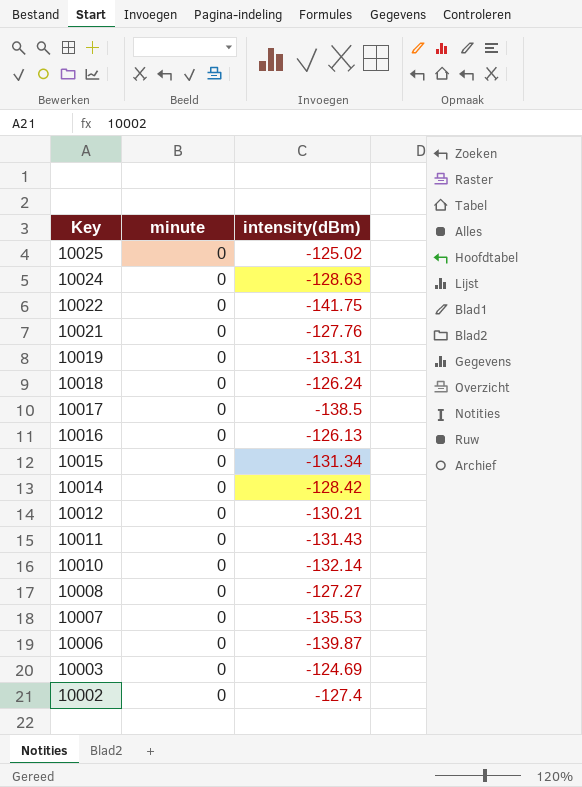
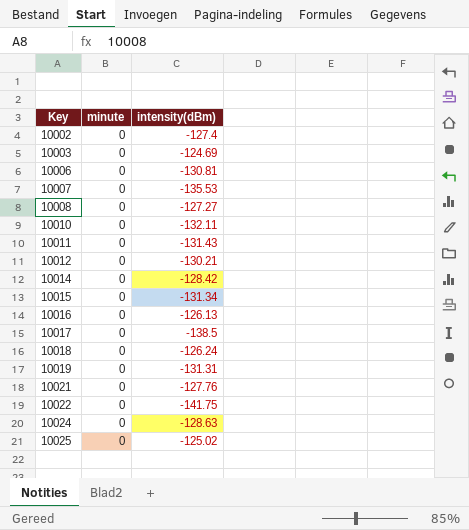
row order: Key descending -> Key ascending
10006 | intensity(dBm): -139.87 -> -130.81
10010 | intensity(dBm): -132.14 -> -132.11

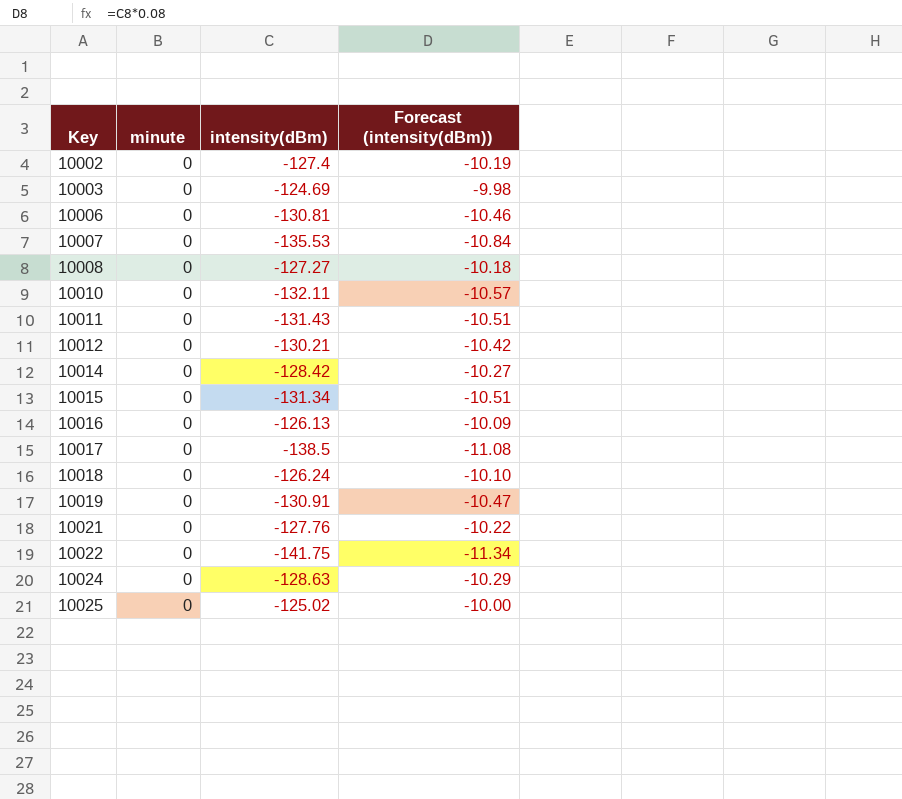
column Forecast (intensity(dBm)) | formula: none -> [intensity(dBm)] * 0.08
10019 | intensity(dBm): -131.31 -> -130.91

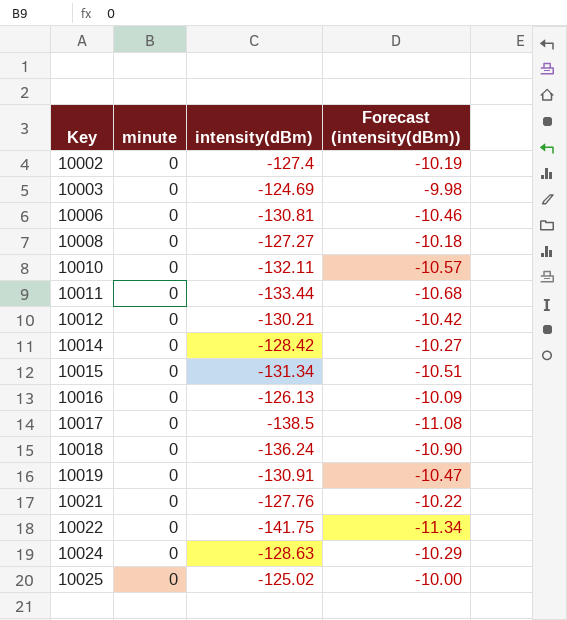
row 10007: 0 | -135.53 | -10.84 -> none
10011 | intensity(dBm): -131.43 -> -133.44
10011 | Forecast (intensity(dBm)): -10.51 -> -10.68
10018 | intensity(dBm): -126.24 -> -136.24
10018 | Forecast (intensity(dBm)): -10.10 -> -10.90

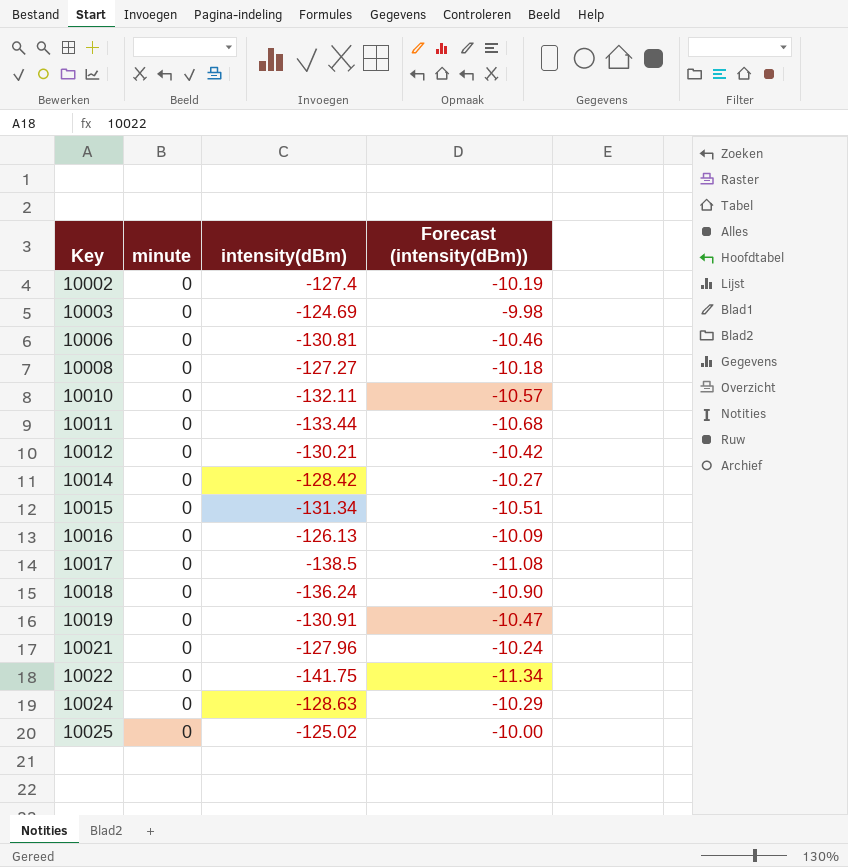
10021 | intensity(dBm): -127.76 -> -127.96
10021 | Forecast (intensity(dBm)): -10.22 -> -10.24

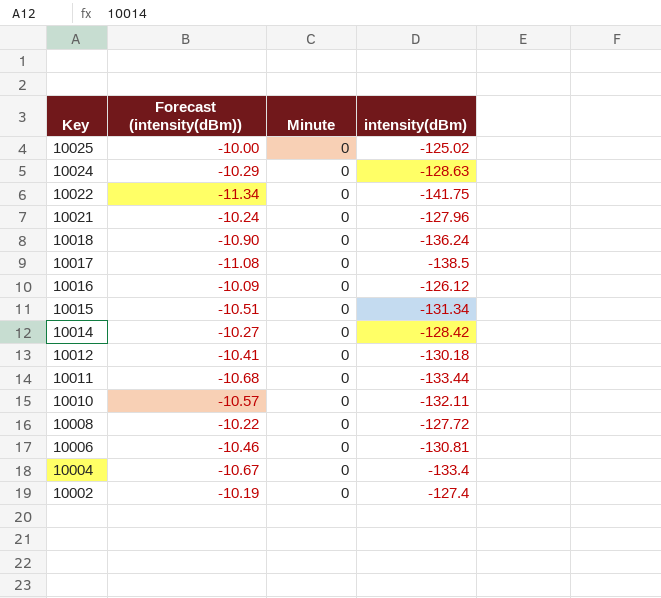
row order: Key ascending -> Key descending
column Forecast (intensity(dBm)) | position: 4 -> 2
column name: minute -> Minute
row 10003: 0 | -124.69 | -9.98 -> none
row 10019: 0 | -130.91 | -10.47 -> none
10016 | intensity(dBm): -126.13 -> -126.12
10012 | Forecast (intensity(dBm)): -10.42 -> -10.41
10012 | intensity(dBm): -130.21 -> -130.18
10008 | Forecast (intensity(dBm)): -10.18 -> -10.22
10008 | intensity(dBm): -127.27 -> -127.72
row 10004: none -> -10.67 | 0 | -133.4

